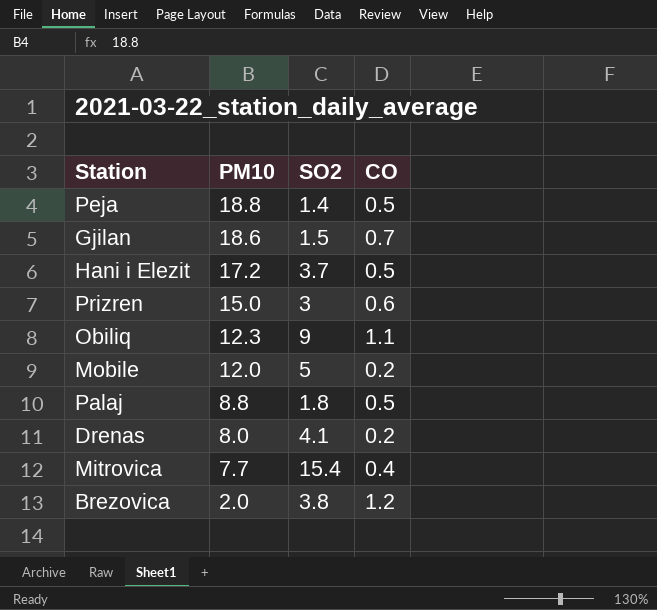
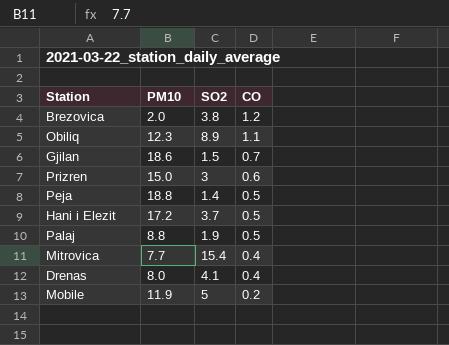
row order: PM10 descending -> CO descending
Obiliq | SO2: 9 -> 8.9
Palaj | SO2: 1.8 -> 1.9
Drenas | CO: 0.2 -> 0.4
Mobile | PM10: 12.0 -> 11.9

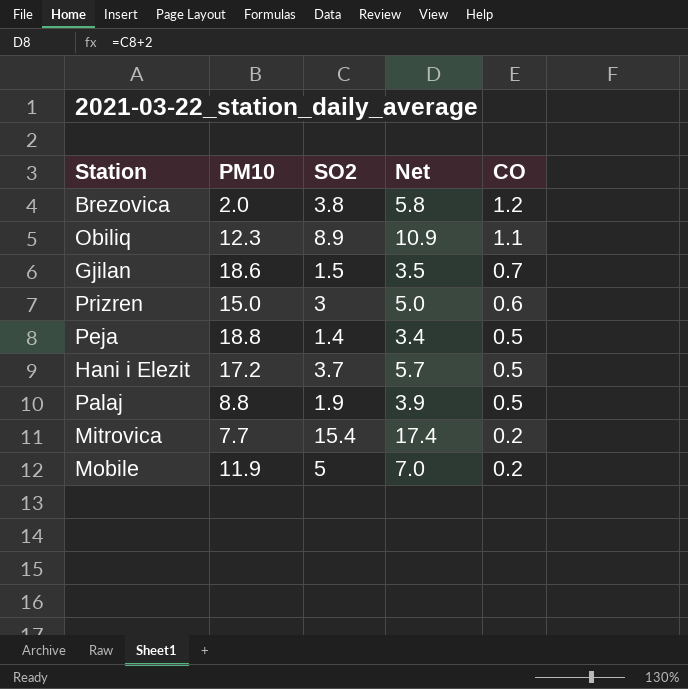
column Net | formula: none -> [SO2] + 2
row Drenas: 8.0 | 4.1 | 0.4 -> none
Mitrovica | CO: 0.4 -> 0.2

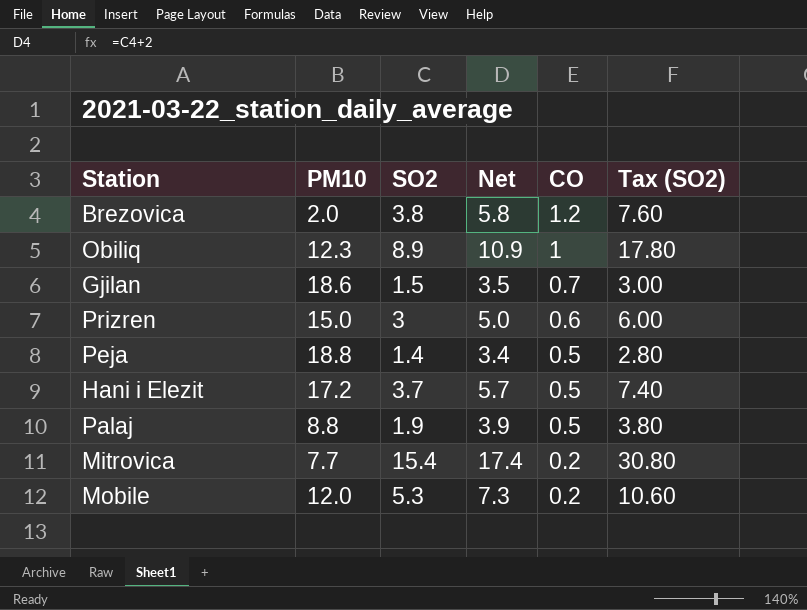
column Tax (SO2) | formula: none -> [SO2] * 2
Obiliq | CO: 1.1 -> 1
Mobile | PM10: 11.9 -> 12.0
Mobile | SO2: 5 -> 5.3
Mobile | Net: 7.0 -> 7.3

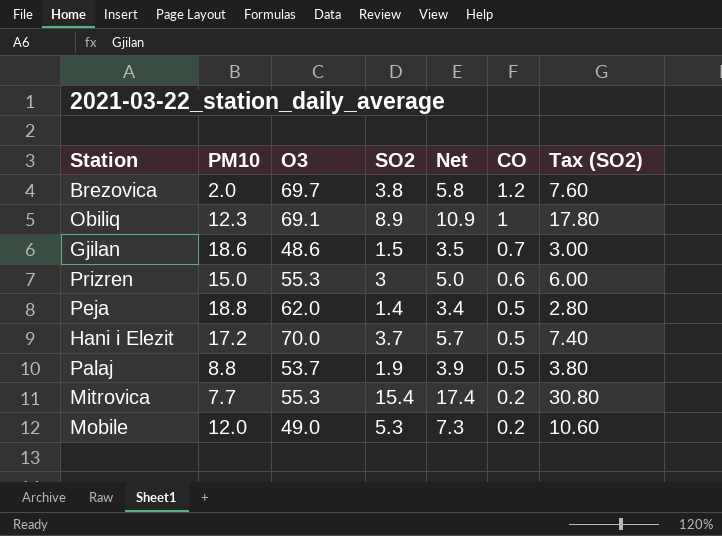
column O3 | position: none -> 3

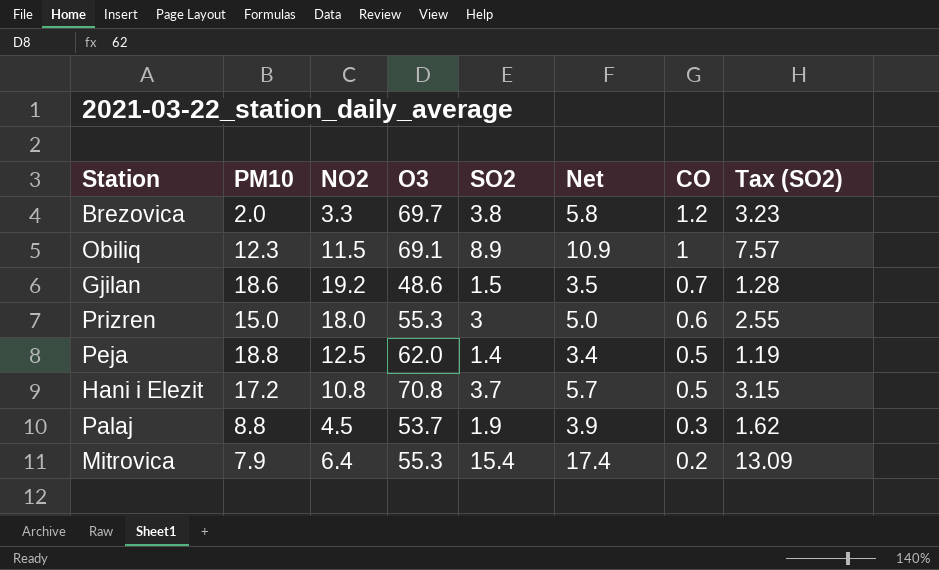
column NO2 | position: none -> 3
column Tax (SO2) | formula: [SO2] * 2 -> [SO2] * 0.85
row Mobile: 12.0 | 49.0 | 5.3 | 7.3 | 0.2 | 10.60 -> none
Hani i Elezit | O3: 70.0 -> 70.8
Palaj | CO: 0.5 -> 0.3
Mitrovica | PM10: 7.7 -> 7.9

